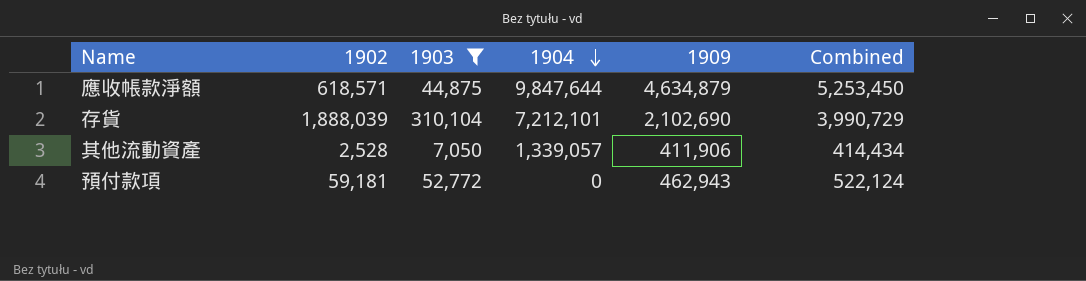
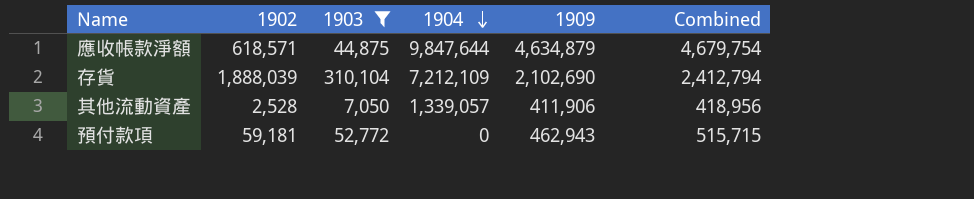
column Combined | formula: [1902] + [1909] -> [1903] + [1909]
存貨 | 1904: 7,212,101 -> 7,212,109

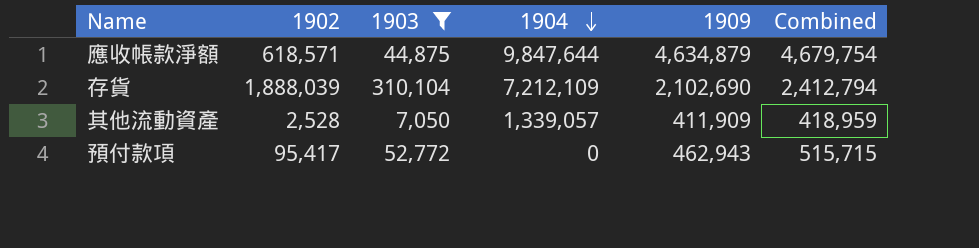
其他流動資產 | 1909: 411,906 -> 411,909
其他流動資產 | Combined: 418,956 -> 418,959
預付款項 | 1902: 59,181 -> 95,417

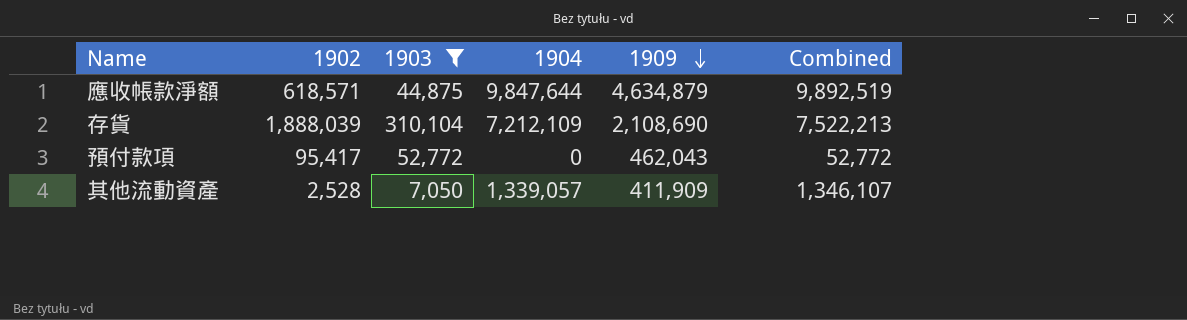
row order: 1904 descending -> 1909 descending
column Combined | formula: [1903] + [1909] -> [1903] + [1904]
存貨 | 1909: 2,102,690 -> 2,108,690
預付款項 | 1909: 462,943 -> 462,043

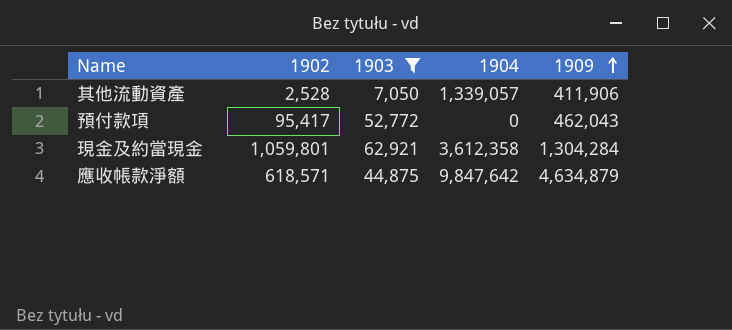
row order: 1909 descending -> 1909 ascending
column Combined | formula: [1903] + [1904] -> none
row 存貨: 1,888,039 | 310,104 | 7,212,109 | 2,108,690 | 7,522,213 -> none
其他流動資產 | 1909: 411,909 -> 411,906
row 現金及約當現金: none -> 1,059,801 | 62,921 | 3,612,358 | 1,304,284
應收帳款淨額 | 1904: 9,847,644 -> 9,847,642

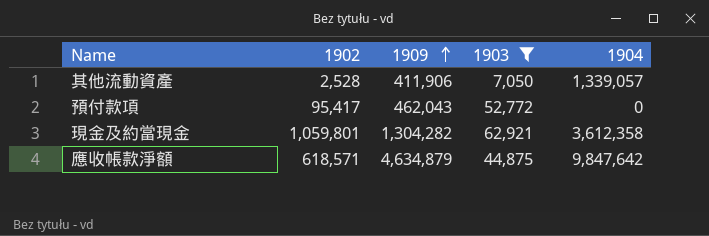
column 1909 | position: 5 -> 3
現金及約當現金 | 1909: 1,304,284 -> 1,304,282

